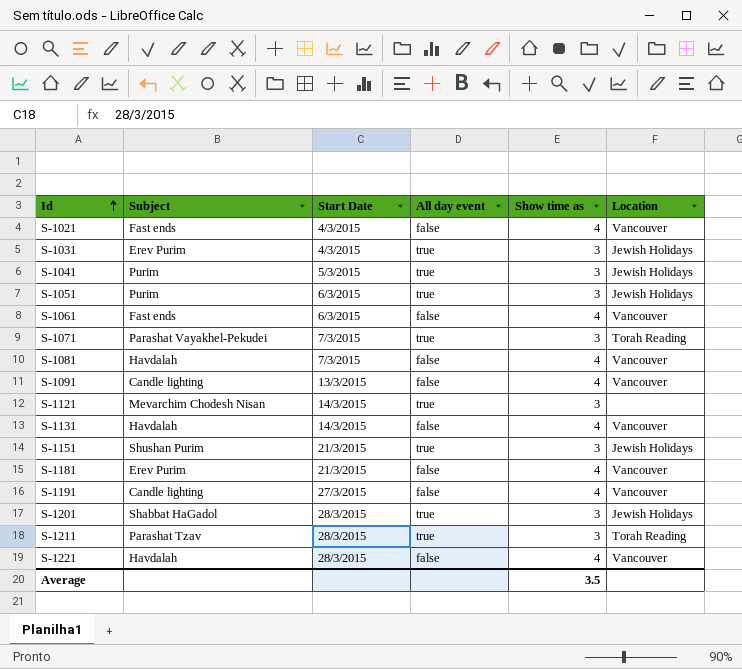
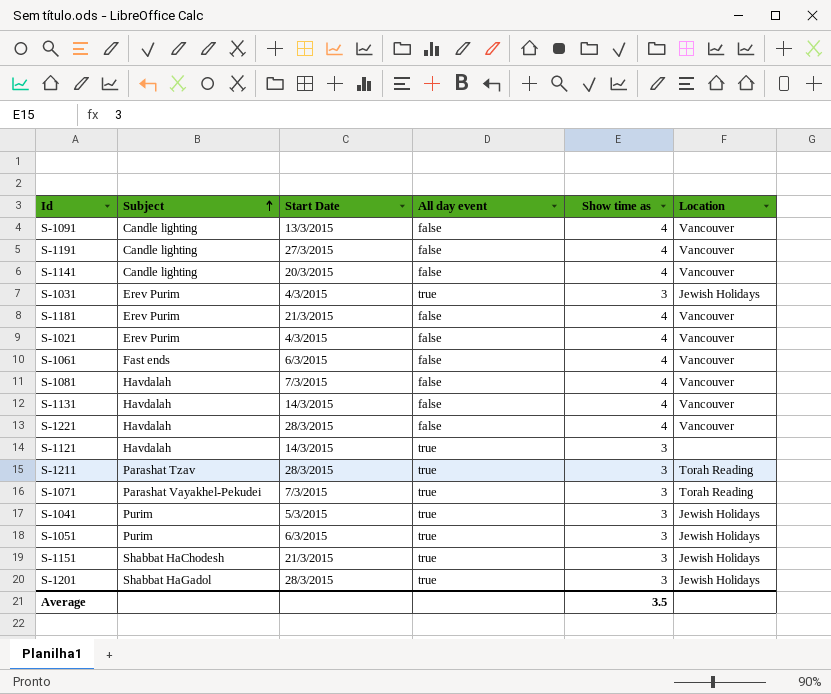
row order: Id ascending -> Subject ascending
row S-1141: none -> Candle lighting | 20/3/2015 | false | 4 | Vancouver
S-1021 | Subject: Fast ends -> Erev Purim
S-1121 | Subject: Mevarchim Chodesh Nisan -> Havdalah
S-1151 | Subject: Shushan Purim -> Shabbat HaChodesh

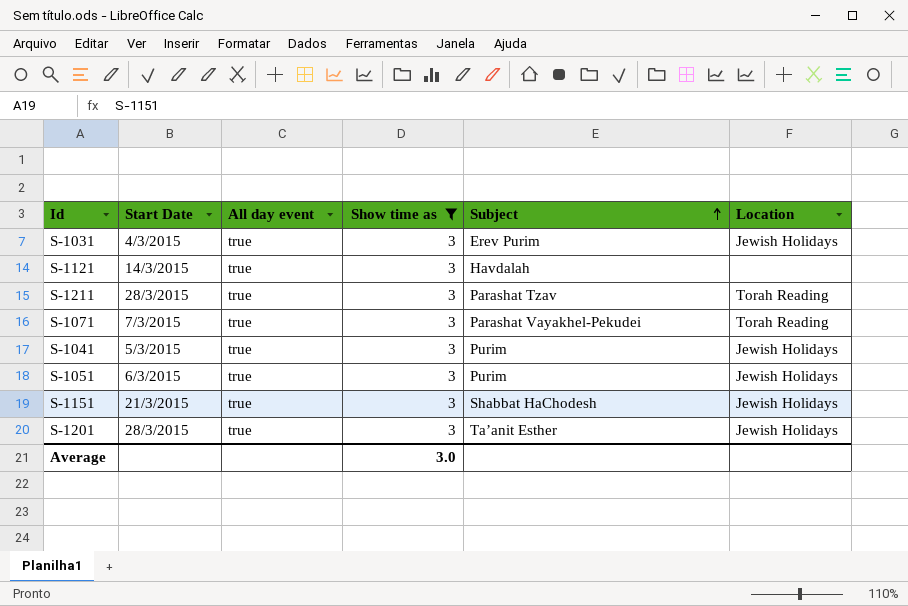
filter: none -> Show time as = 3
column Subject | position: 2 -> 5
S-1201 | Subject: Shabbat HaGadol -> Ta’anit Esther
Average | Show time as: 3.5 -> 3.0

